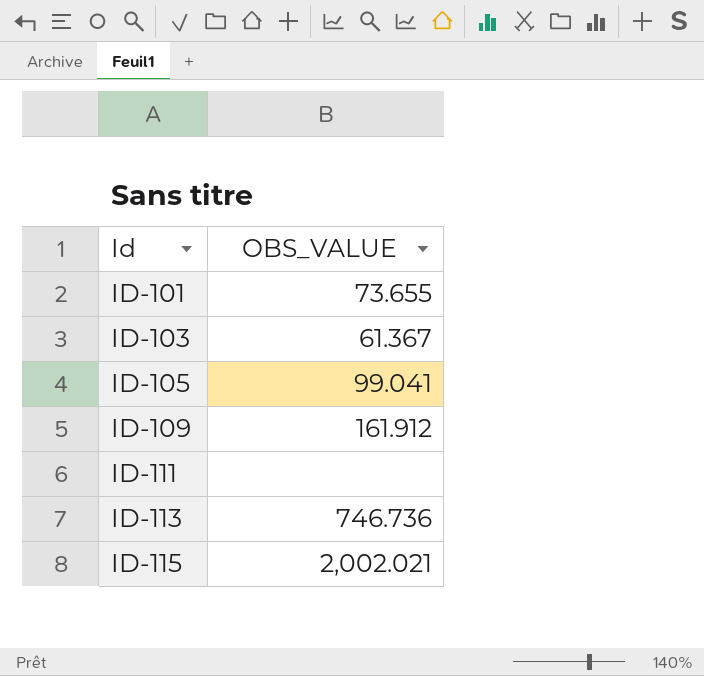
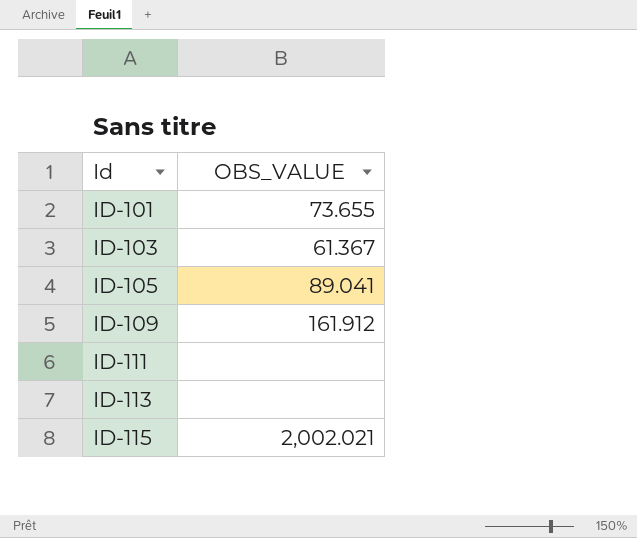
ID-105 | OBS_VALUE: 99.041 -> 89.041
ID-113 | OBS_VALUE: 746.736 -> none

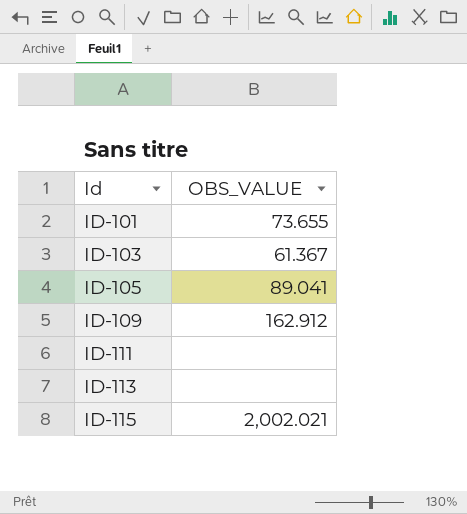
ID-109 | OBS_VALUE: 161.912 -> 162.912

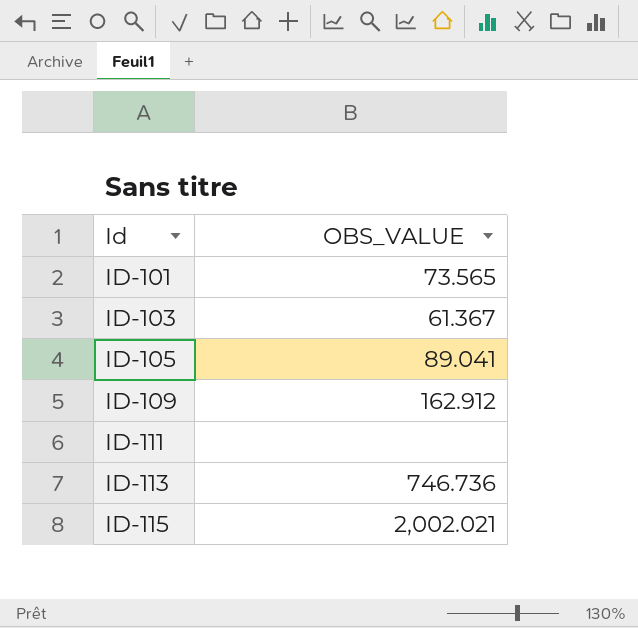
ID-101 | OBS_VALUE: 73.655 -> 73.565
ID-113 | OBS_VALUE: none -> 746.736

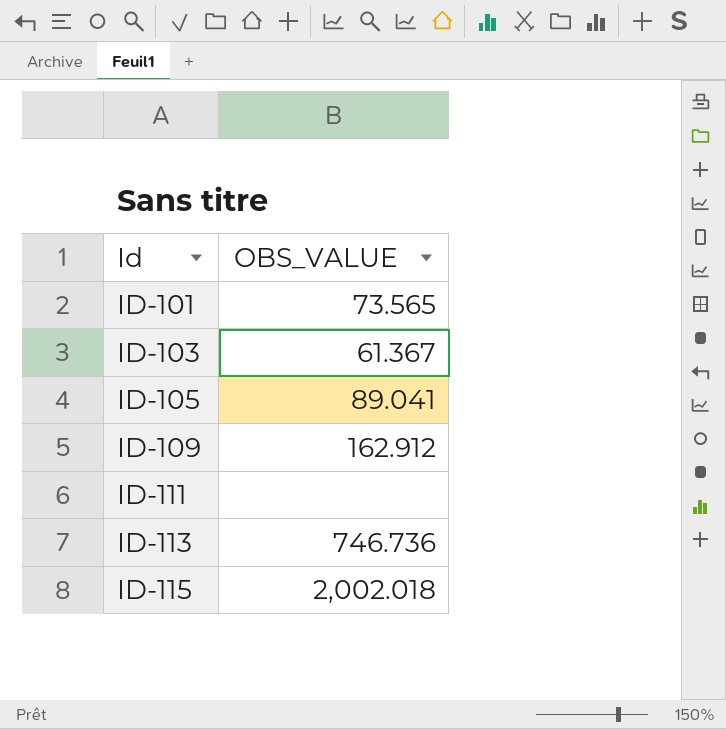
ID-115 | OBS_VALUE: 2,002.021 -> 2,002.018

